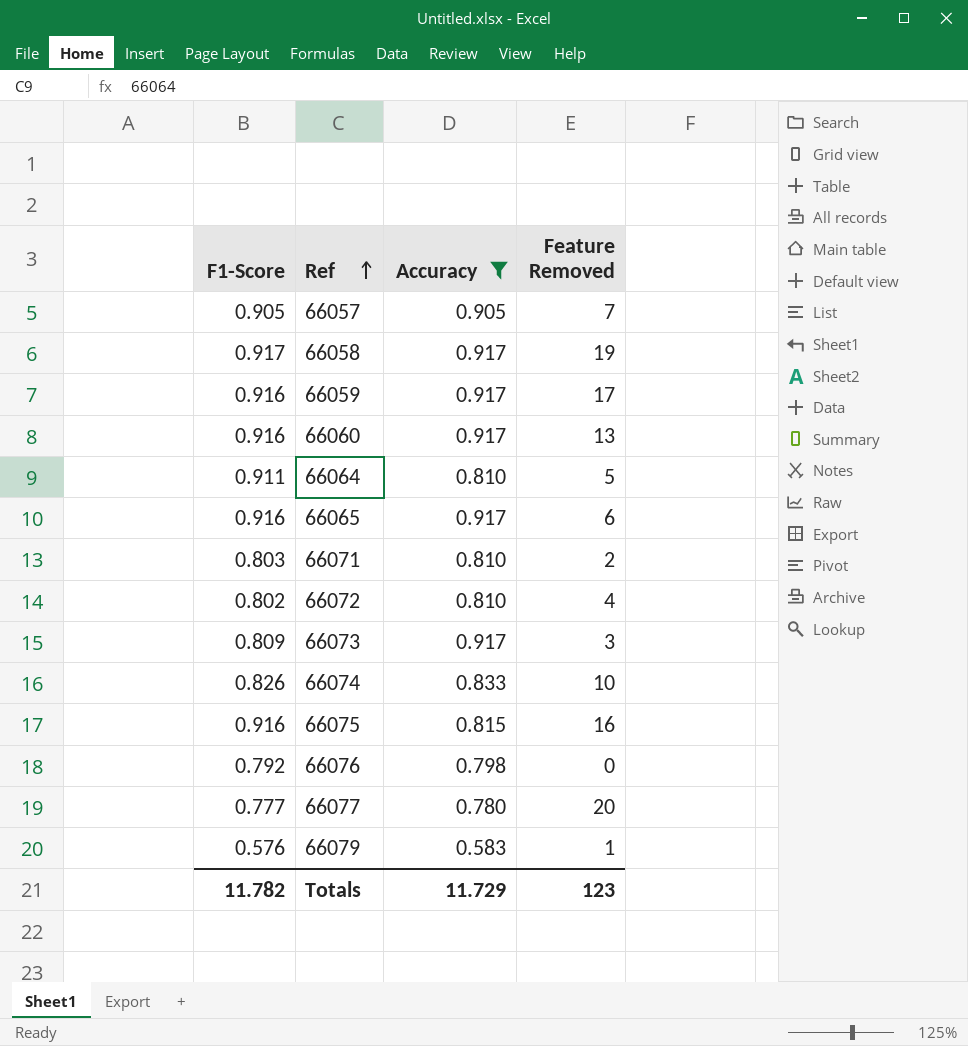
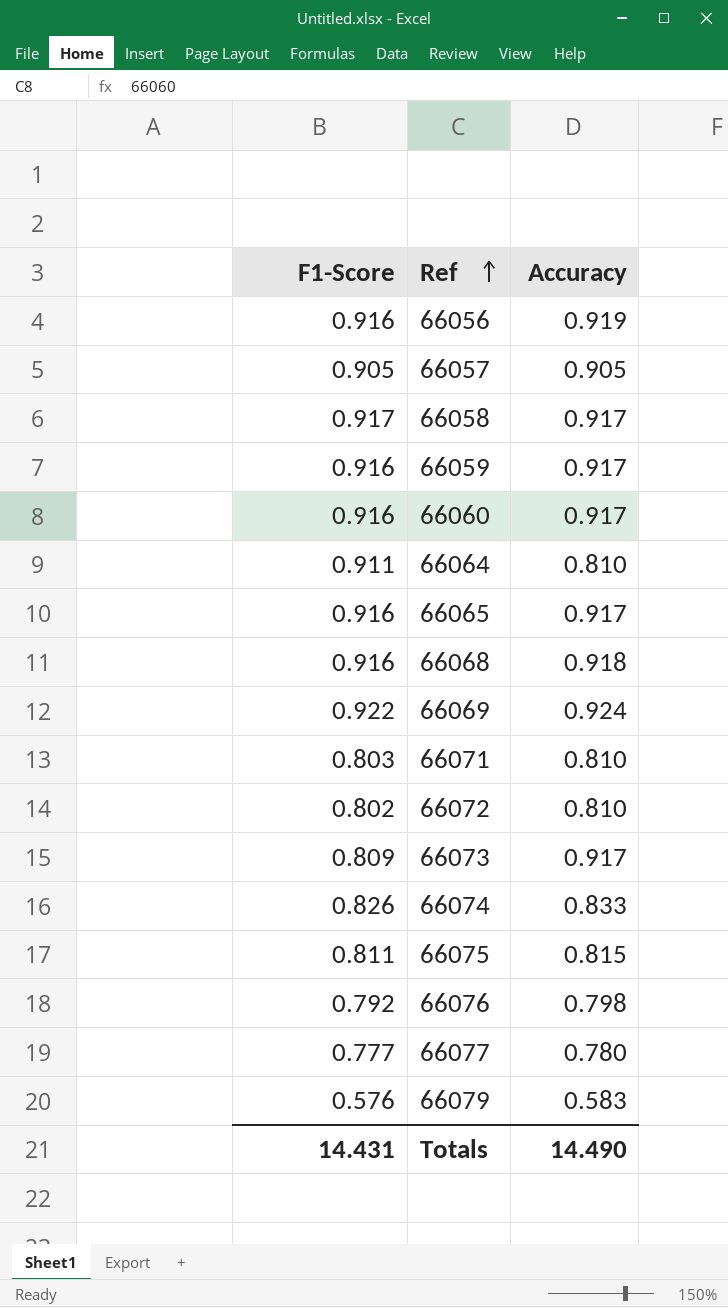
filter: Accuracy <= 0.917 -> none
column Feature Removed | position: 4 -> none
66075 | F1-Score: 0.916 -> 0.811
Totals | F1-Score: 11.782 -> 14.431
Totals | Accuracy: 11.729 -> 14.490

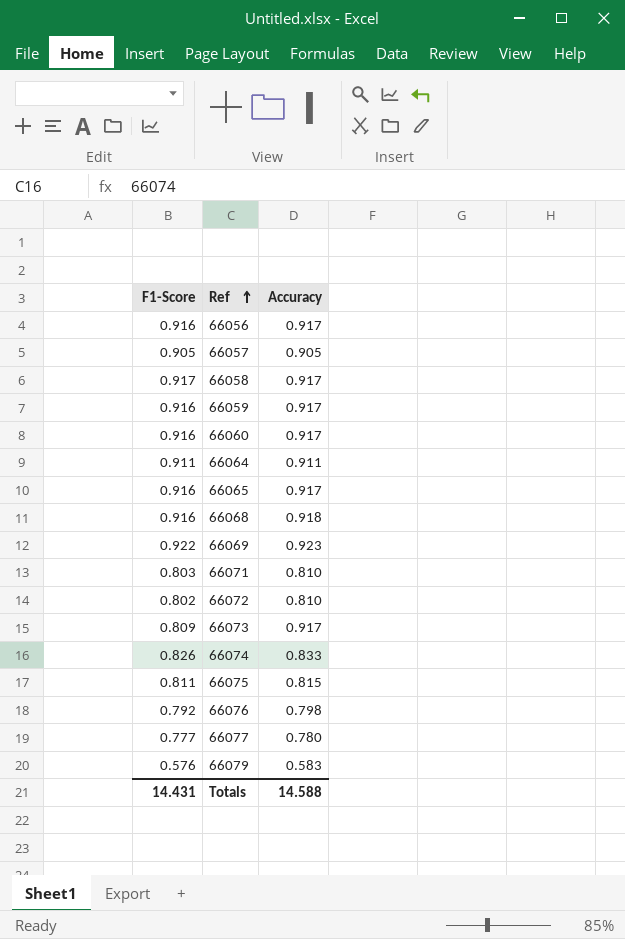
66056 | Accuracy: 0.919 -> 0.917
66064 | Accuracy: 0.810 -> 0.911
66069 | Accuracy: 0.924 -> 0.923
Totals | Accuracy: 14.490 -> 14.588

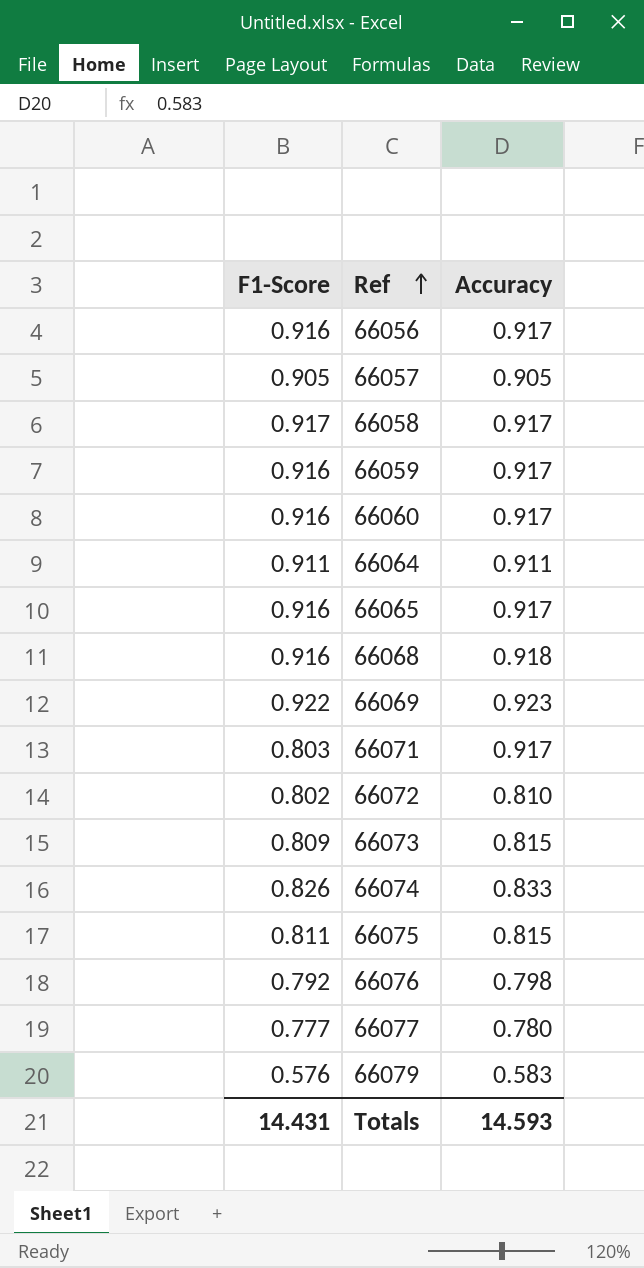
66071 | Accuracy: 0.810 -> 0.917
66073 | Accuracy: 0.917 -> 0.815
Totals | Accuracy: 14.588 -> 14.593

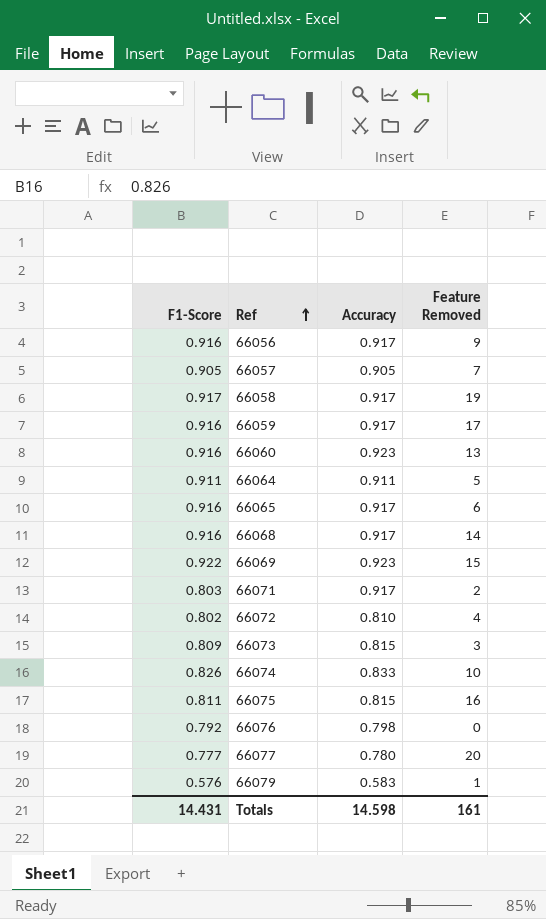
column Feature Removed | position: none -> 4
66060 | Accuracy: 0.917 -> 0.923
66068 | Accuracy: 0.918 -> 0.917
Totals | Accuracy: 14.593 -> 14.598

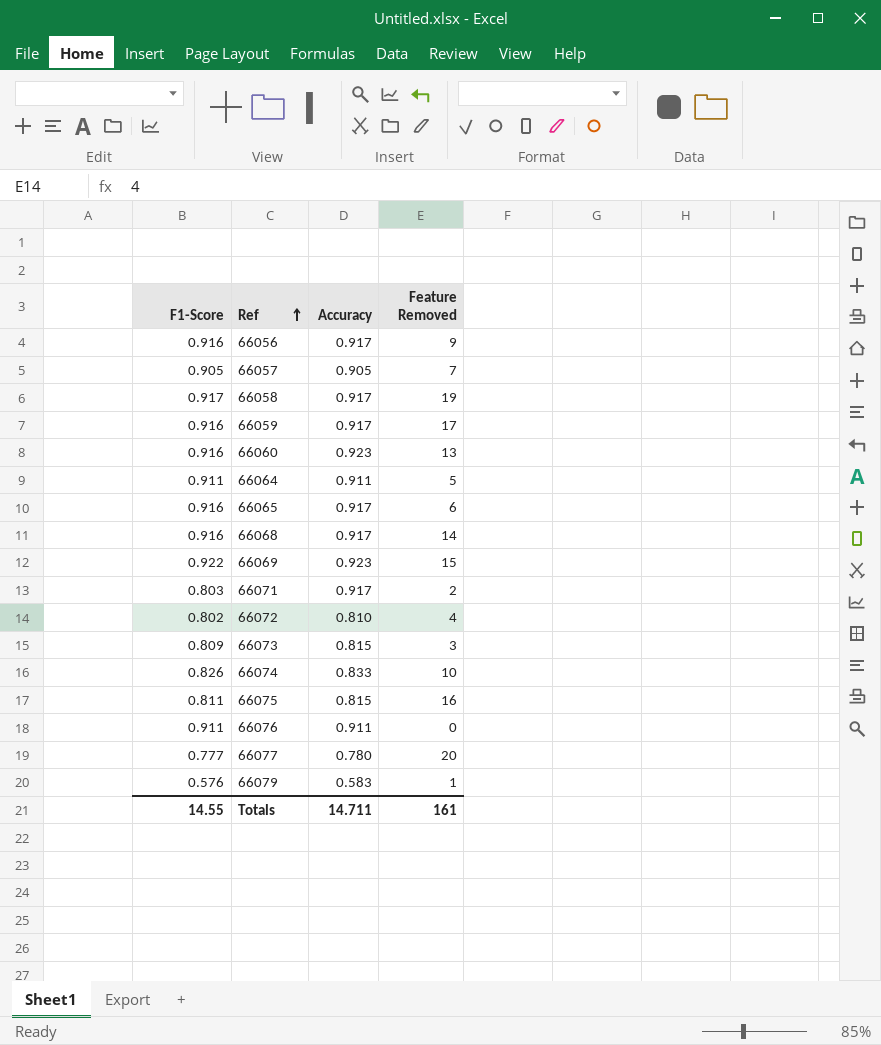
66076 | F1-Score: 0.792 -> 0.911
66076 | Accuracy: 0.798 -> 0.911
Totals | F1-Score: 14.431 -> 14.55
Totals | Accuracy: 14.598 -> 14.711

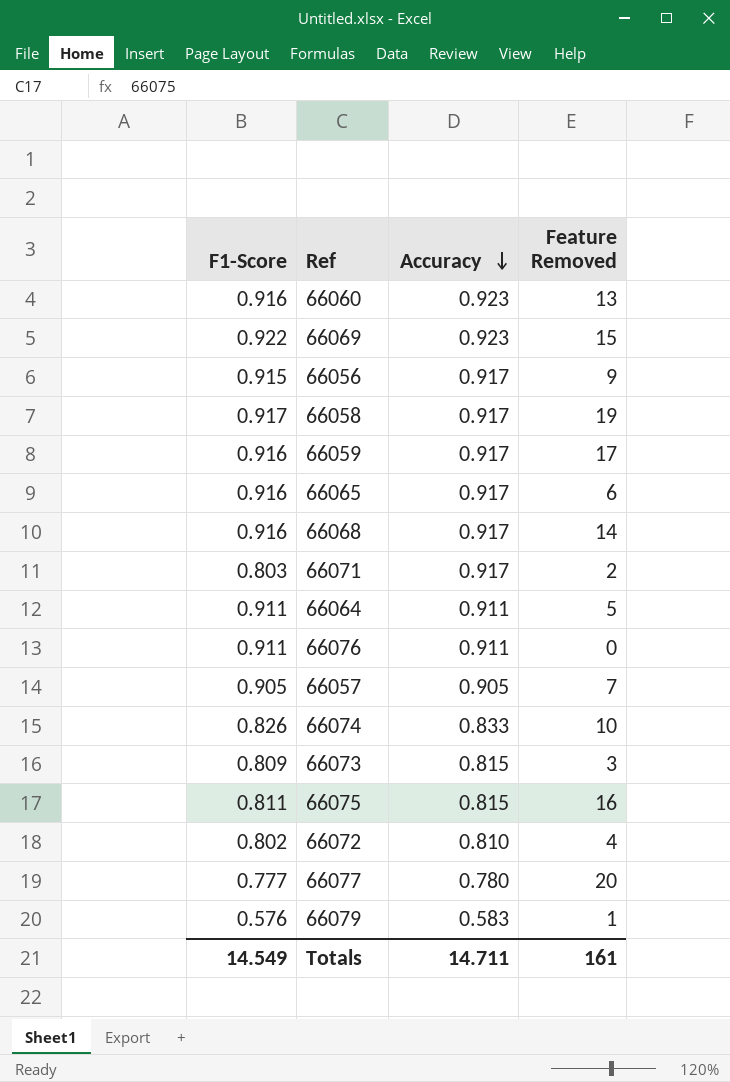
row order: Ref ascending -> Accuracy descending
66056 | F1-Score: 0.916 -> 0.915
Totals | F1-Score: 14.55 -> 14.549

